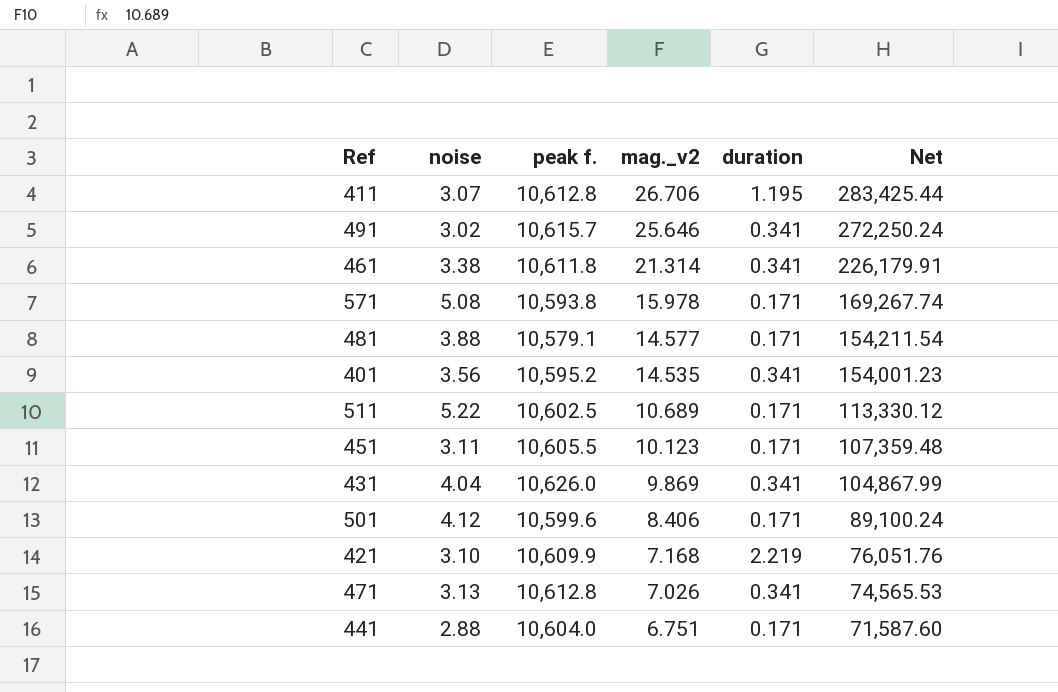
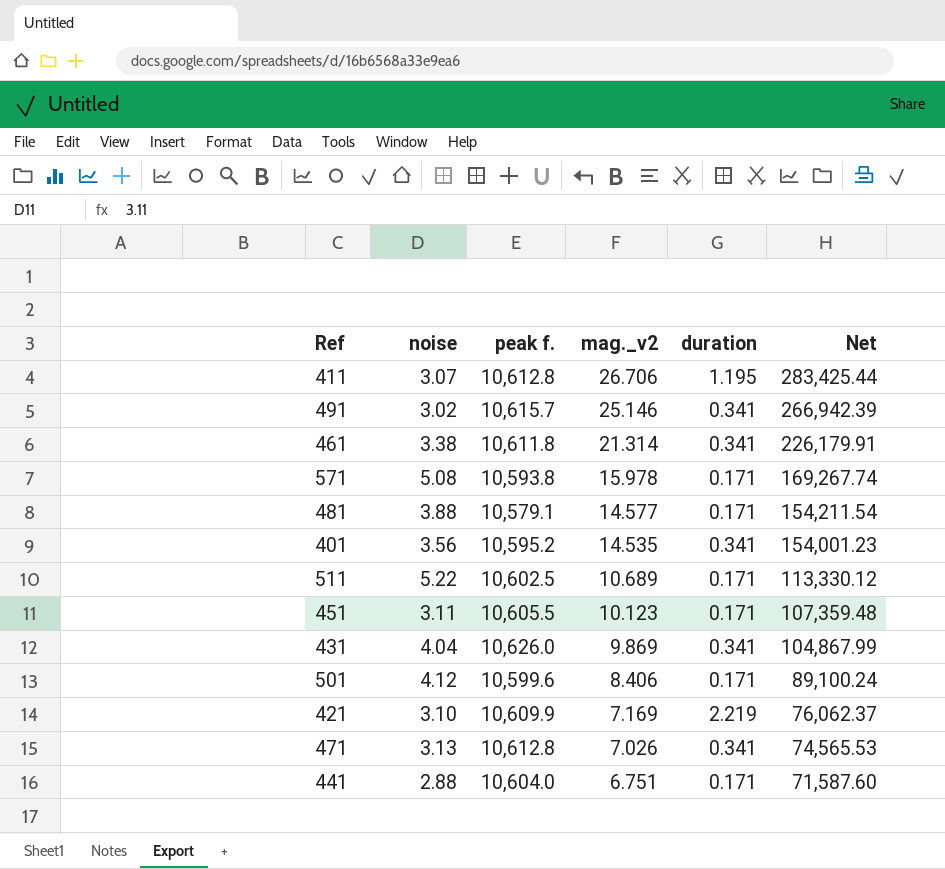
491 | mag._v2: 25.646 -> 25.146
491 | Net: 272,250.24 -> 266,942.39
421 | mag._v2: 7.168 -> 7.169
421 | Net: 76,051.76 -> 76,062.37

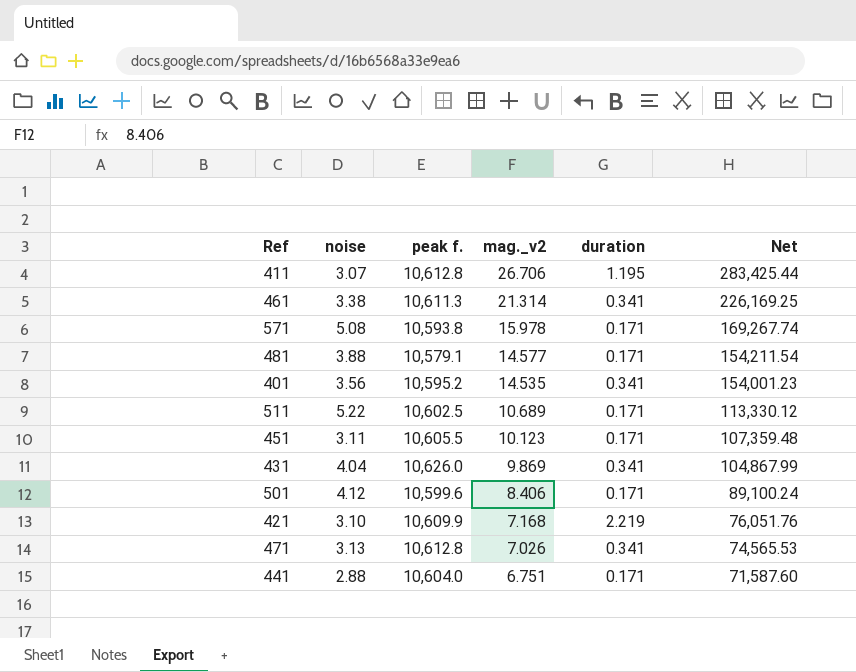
row 491: 3.02 | 10,615.7 | 25.146 | 0.341 | 266,942.39 -> none
461 | peak f.: 10,611.8 -> 10,611.3
461 | Net: 226,179.91 -> 226,169.25
421 | mag._v2: 7.169 -> 7.168
421 | Net: 76,062.37 -> 76,051.76

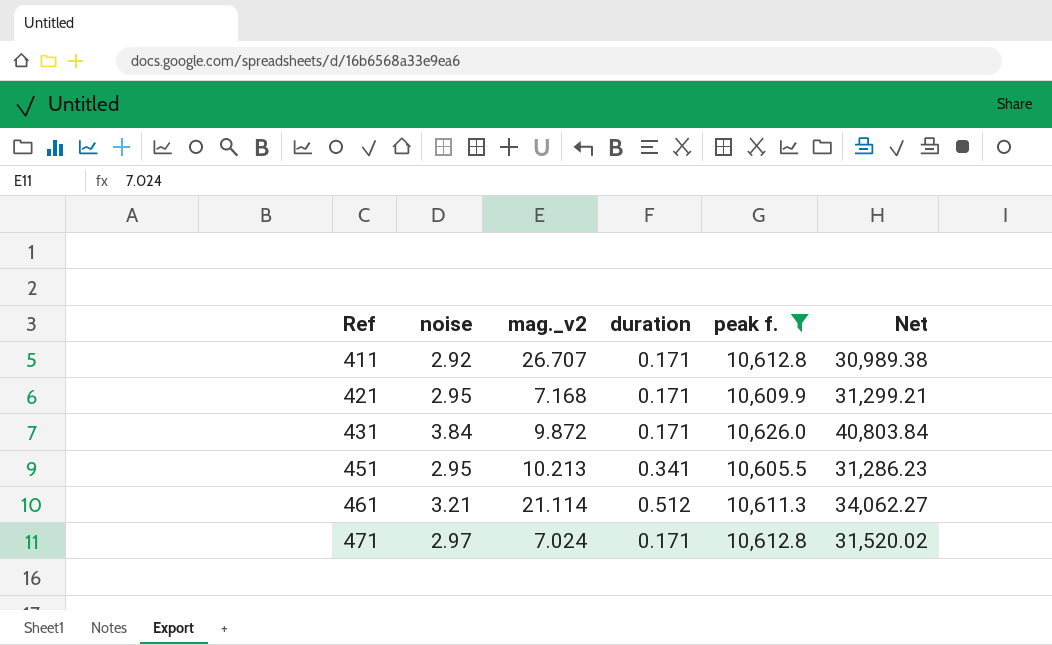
filter: none -> peak f. >= 10,605.5
row order: mag._v2 descending -> Ref ascending
column peak f. | position: 3 -> 5
column Net | formula: [peak f.] * [mag._v2] -> [noise] * [peak f.]
411 | noise: 3.07 -> 2.92
411 | mag._v2: 26.706 -> 26.707
411 | duration: 1.195 -> 0.171
421 | noise: 3.10 -> 2.95
421 | duration: 2.219 -> 0.171
431 | noise: 4.04 -> 3.84
431 | mag._v2: 9.869 -> 9.872
431 | duration: 0.341 -> 0.171
451 | noise: 3.11 -> 2.95
451 | mag._v2: 10.123 -> 10.213
451 | duration: 0.171 -> 0.341
461 | noise: 3.38 -> 3.21
461 | mag._v2: 21.314 -> 21.114
461 | duration: 0.341 -> 0.512
471 | noise: 3.13 -> 2.97
471 | mag._v2: 7.026 -> 7.024
471 | duration: 0.341 -> 0.171

